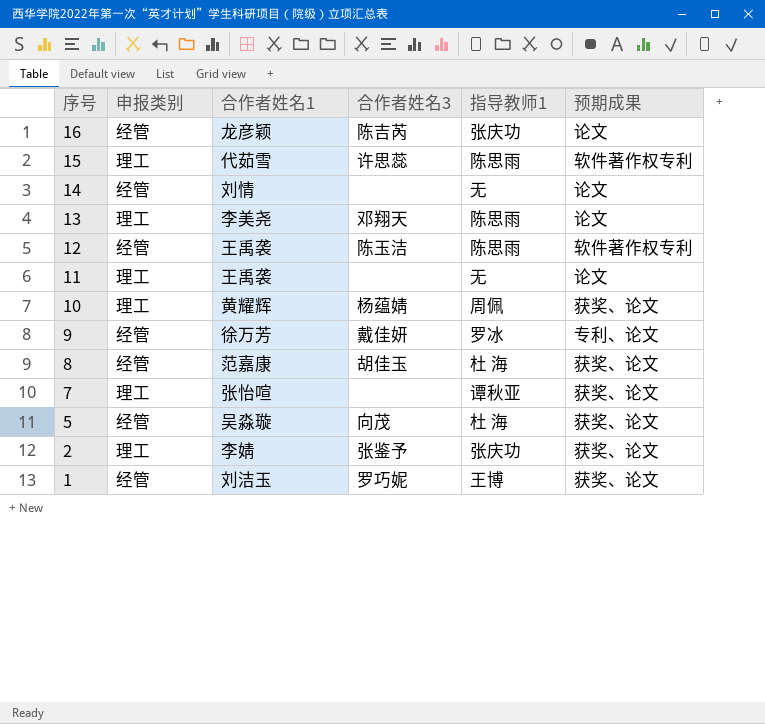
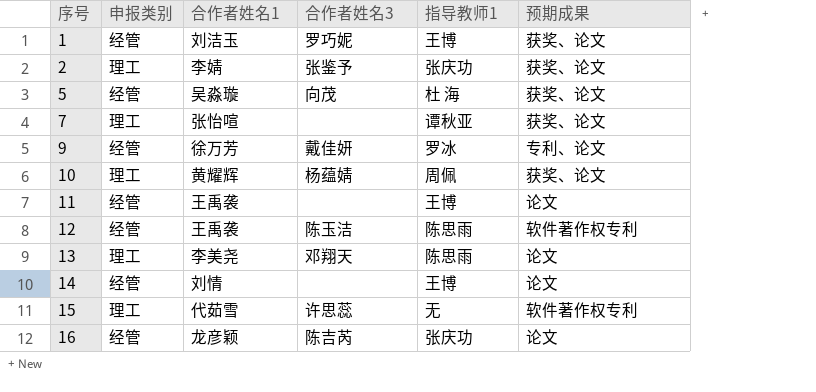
row order: 序号 descending -> 序号 ascending
row 8: 经管 | 范嘉康 | 胡佳玉 | 杜 海 | 获奖、论文 -> none
11 | 申报类别: 理工 -> 经管
11 | 指导教师1: 无 -> 王博
14 | 指导教师1: 无 -> 王博
15 | 指导教师1: 陈思雨 -> 无

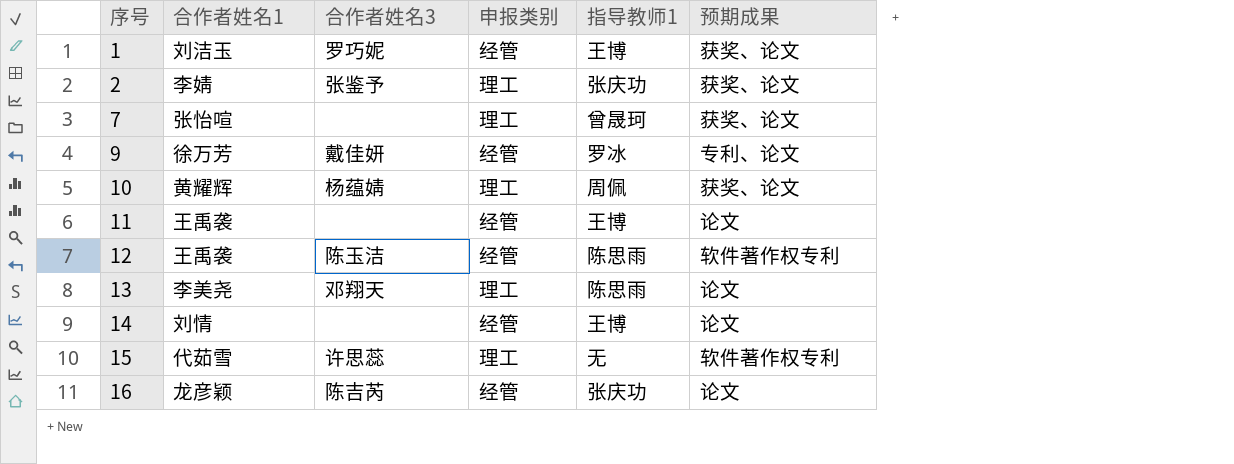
column 申报类别 | position: 2 -> 4
row 5: 经管 | 吴淼璇 | 向茂 | 杜 海 | 获奖、论文 -> none
7 | 指导教师1: 谭秋亚 -> 曾晟珂

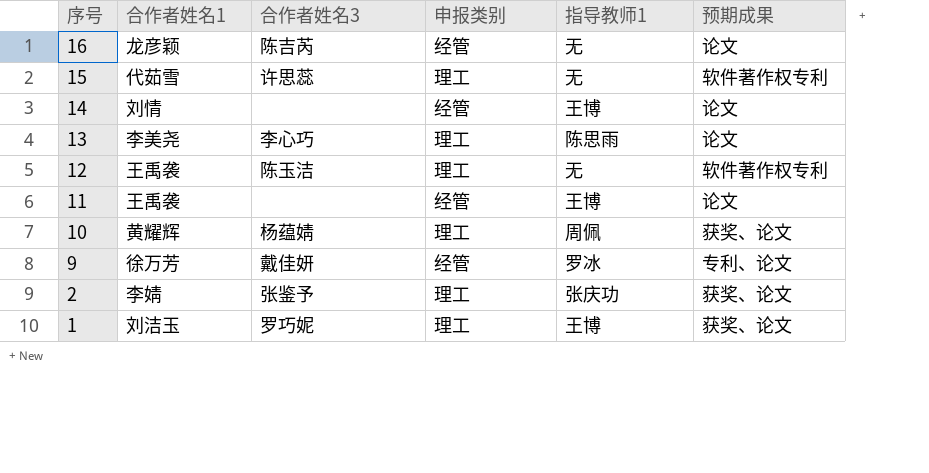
row order: 序号 ascending -> 序号 descending
row 7: 张怡喧 | none | 理工 | 曾晟珂 | 获奖、论文 -> none
16 | 指导教师1: 张庆功 -> 无
13 | 合作者姓名3: 邓翔天 -> 李心巧
12 | 申报类别: 经管 -> 理工
12 | 指导教师1: 陈思雨 -> 无
1 | 申报类别: 经管 -> 理工

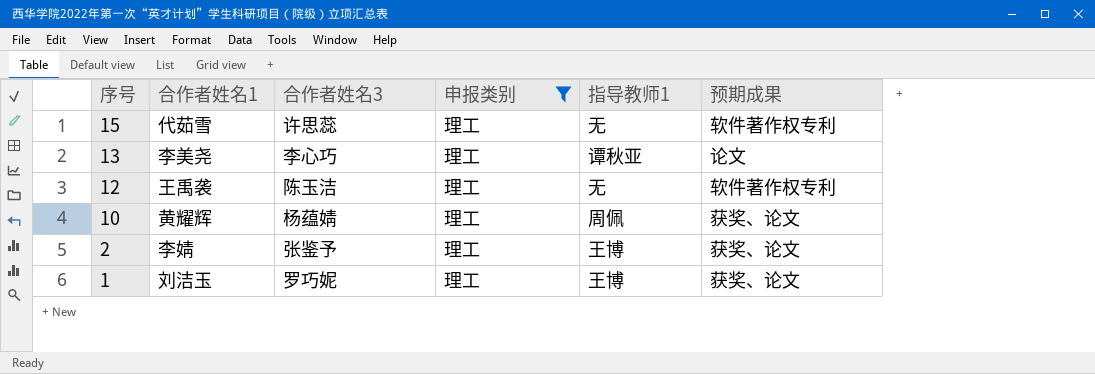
filter: none -> 申报类别 = 理工
13 | 指导教师1: 陈思雨 -> 谭秋亚
2 | 指导教师1: 张庆功 -> 王博

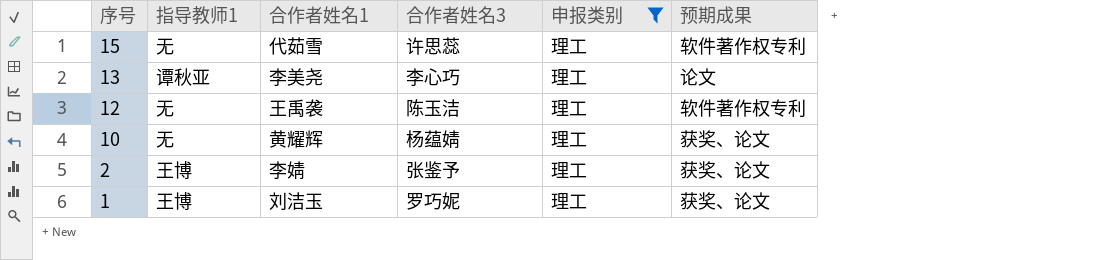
column 指导教师1 | position: 5 -> 2
10 | 指导教师1: 周佩 -> 无

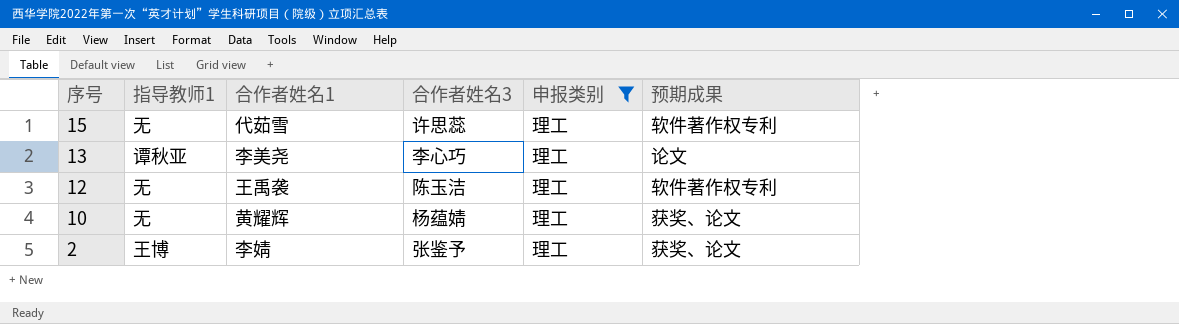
row 1: 王博 | 刘洁玉 | 罗巧妮 | 理工 | 获奖、论文 -> none

